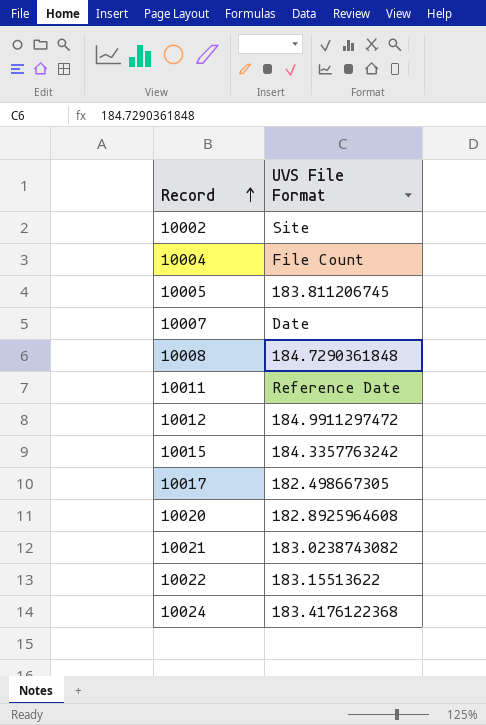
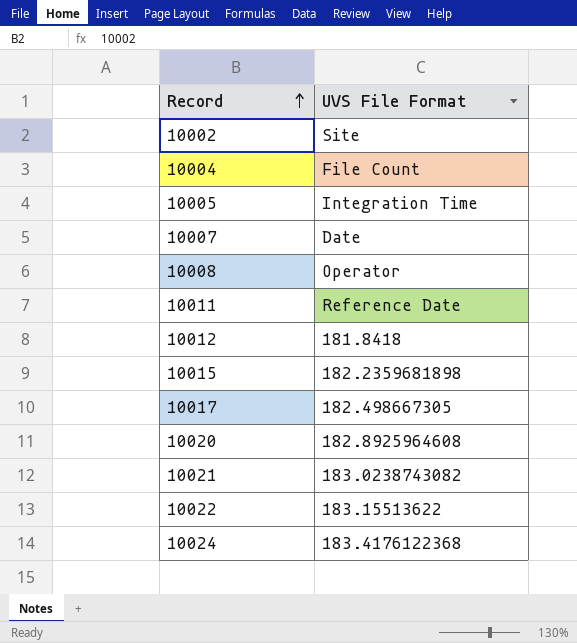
10005 | UVS File Format: 183.811206745 -> Integration Time
10008 | UVS File Format: 184.7290361848 -> Operator
10012 | UVS File Format: 184.9911297472 -> 181.8418
10015 | UVS File Format: 184.3357763242 -> 182.2359681898

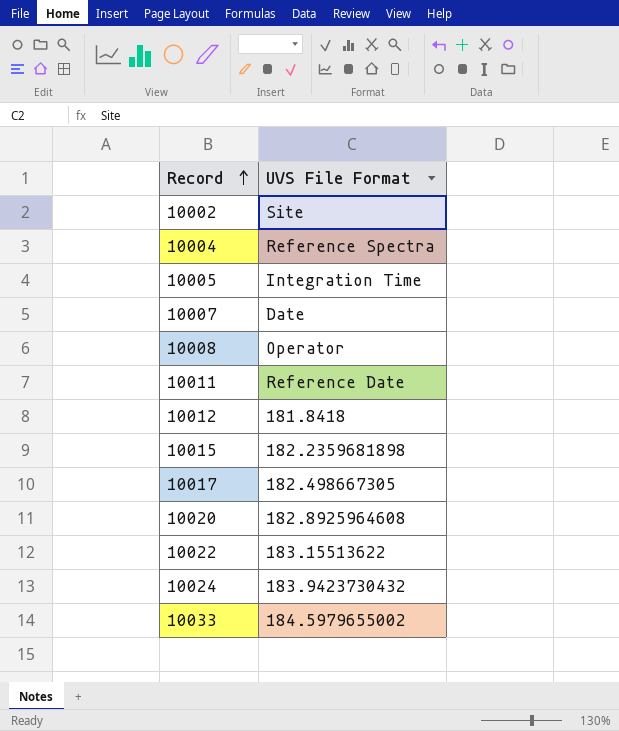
row 10021: 183.0238743082 -> none
10004 | UVS File Format: File Count -> Reference Spectra
10024 | UVS File Format: 183.4176122368 -> 183.9423730432
row 10033: none -> 184.5979655002

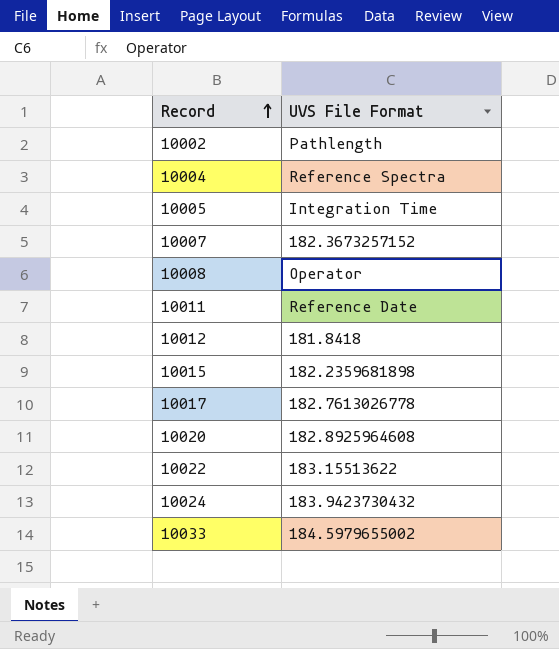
10002 | UVS File Format: Site -> Pathlength
10007 | UVS File Format: Date -> 182.3673257152
10017 | UVS File Format: 182.498667305 -> 182.7613026778

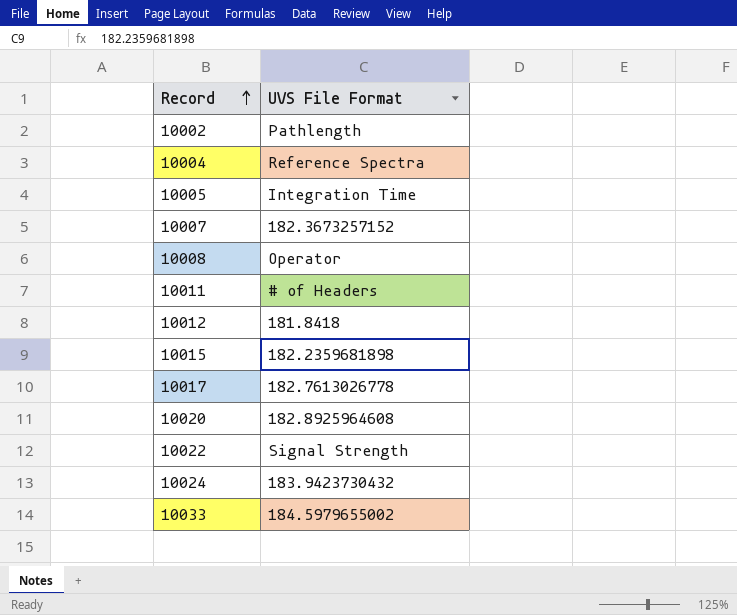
10011 | UVS File Format: Reference Date -> # of Headers
10022 | UVS File Format: 183.15513622 -> Signal Strength

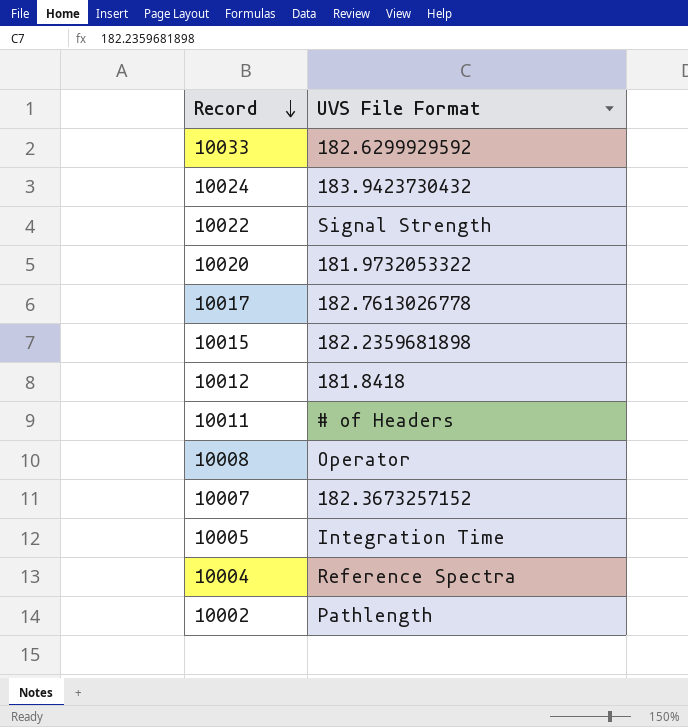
row order: Record ascending -> Record descending
10033 | UVS File Format: 184.5979655002 -> 182.6299929592
10020 | UVS File Format: 182.8925964608 -> 181.9732053322

